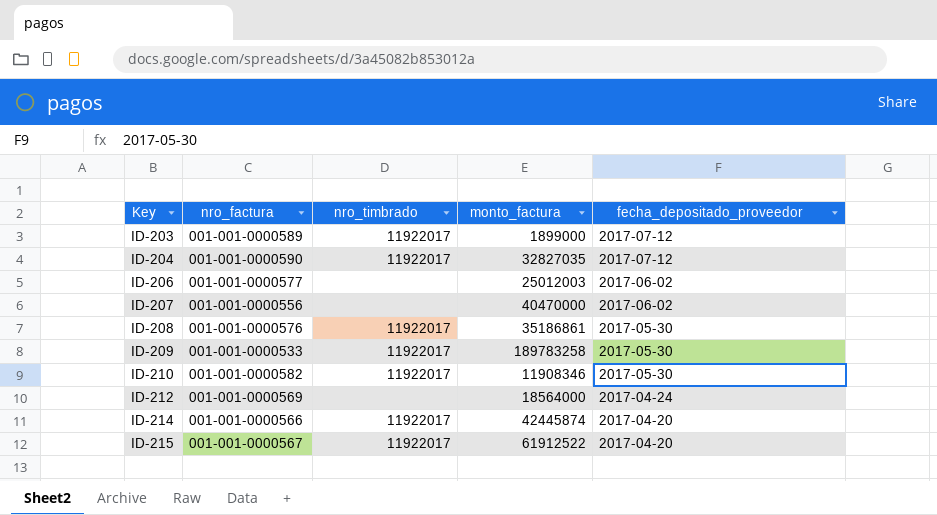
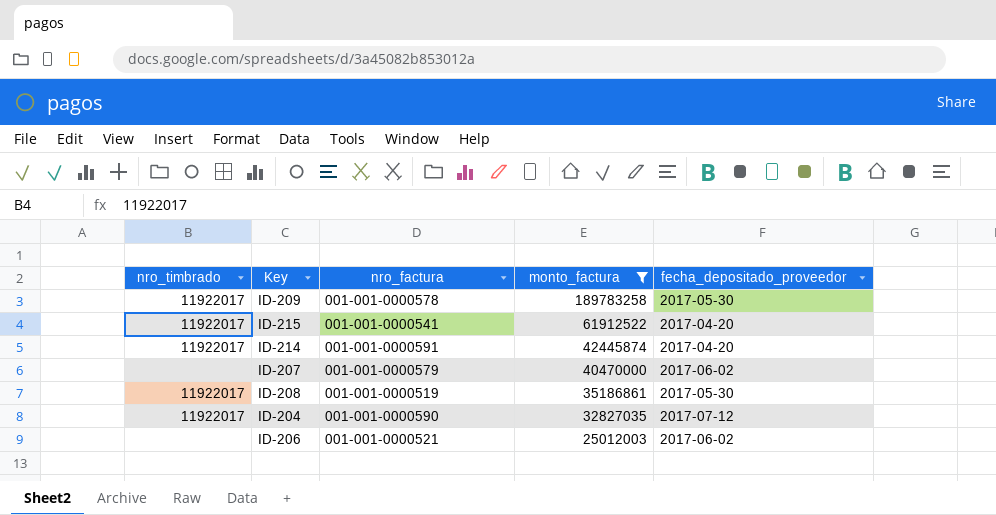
filter: none -> monto_factura >= 25012003
row order: Key ascending -> monto_factura descending
column nro_timbrado | position: 3 -> 1
ID-209 | nro_factura: 001-001-0000533 -> 001-001-0000578
ID-215 | nro_factura: 001-001-0000567 -> 001-001-0000541
ID-214 | nro_factura: 001-001-0000566 -> 001-001-0000591
ID-207 | nro_factura: 001-001-0000556 -> 001-001-0000579
ID-208 | nro_factura: 001-001-0000576 -> 001-001-0000519
ID-206 | nro_factura: 001-001-0000577 -> 001-001-0000521

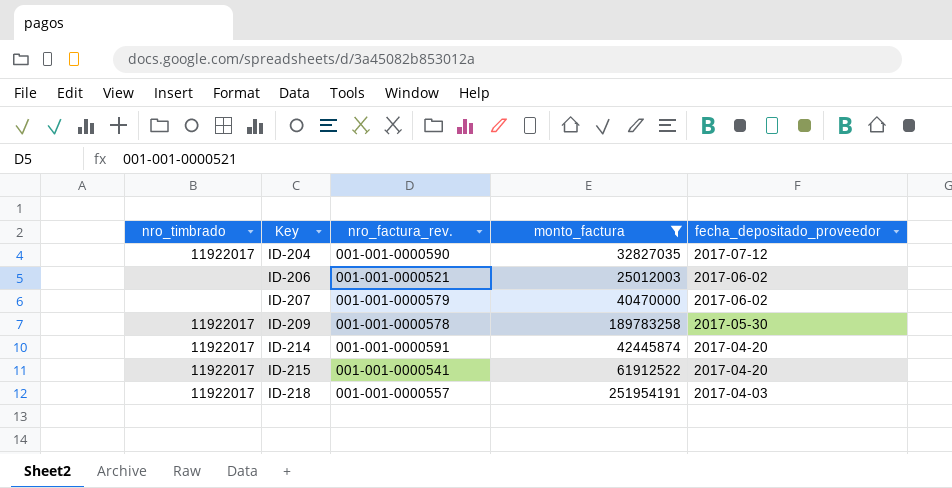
row order: monto_factura descending -> Key ascending
column name: nro_factura -> nro_factura_rev.
row ID-208: 11922017 | 001-001-0000519 | 35186861 | 2017-05-30 -> none
row ID-218: none -> 11922017 | 001-001-0000557 | 251954191 | 2017-04-03

